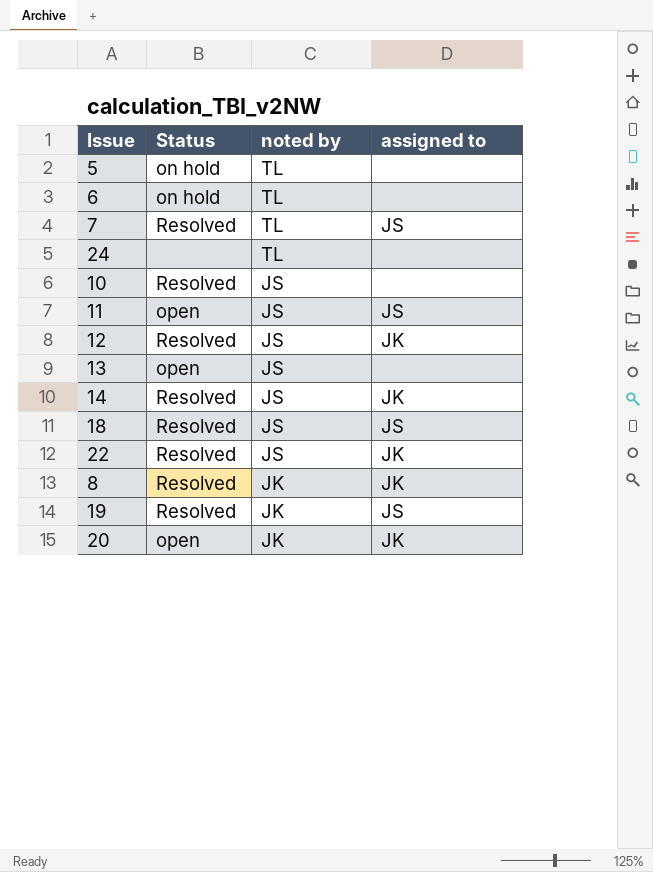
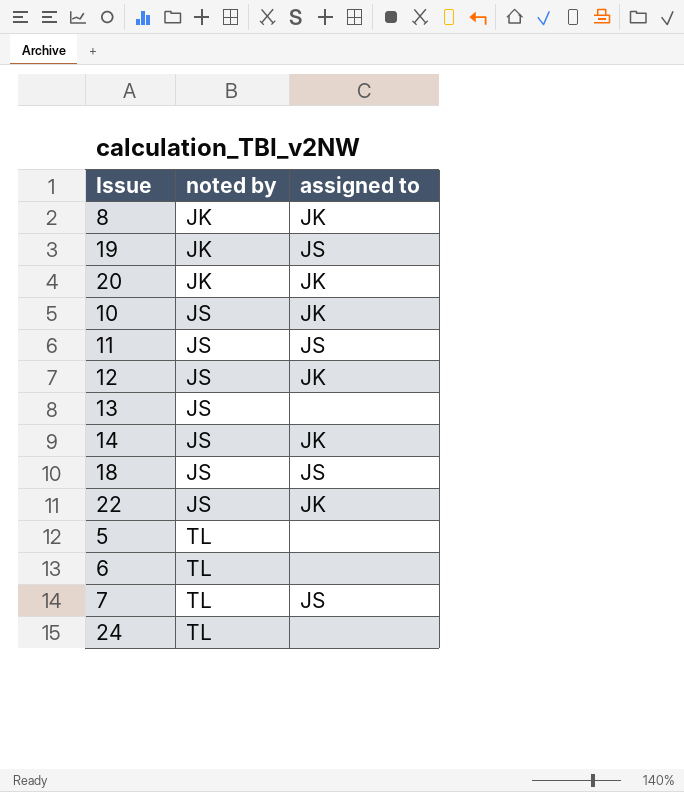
row order: noted by descending -> noted by ascending
column Status | position: 2 -> none
10 | assigned to: none -> JK

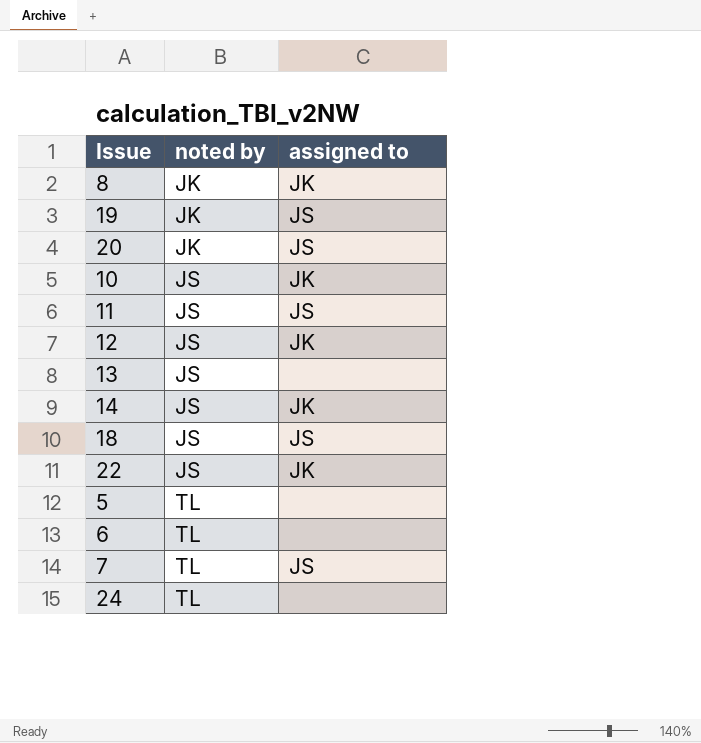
20 | assigned to: JK -> JS

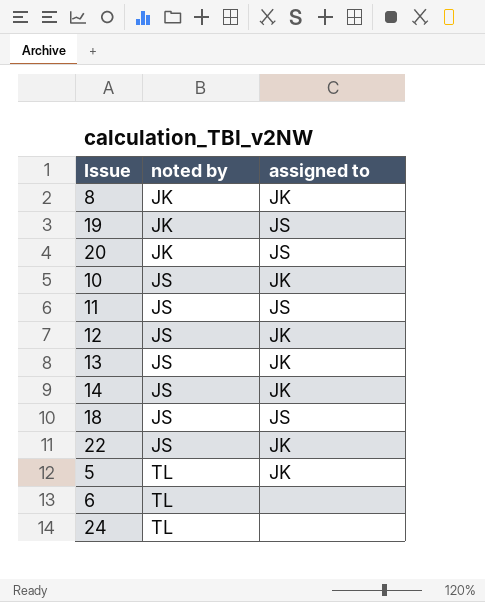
row 7: TL | JS -> none
13 | assigned to: none -> JK
5 | assigned to: none -> JK

